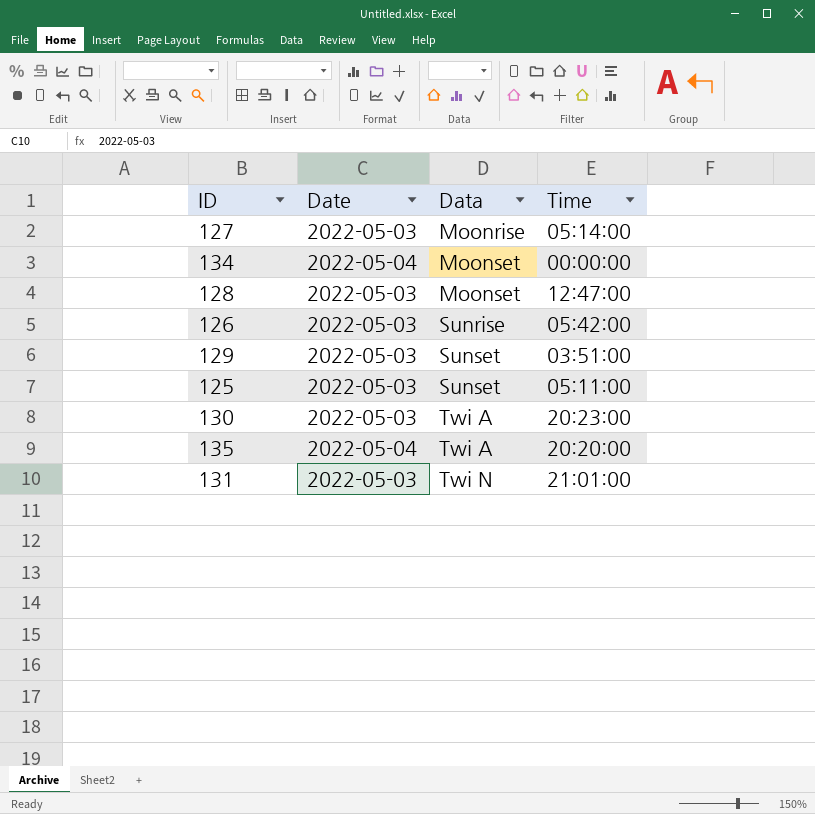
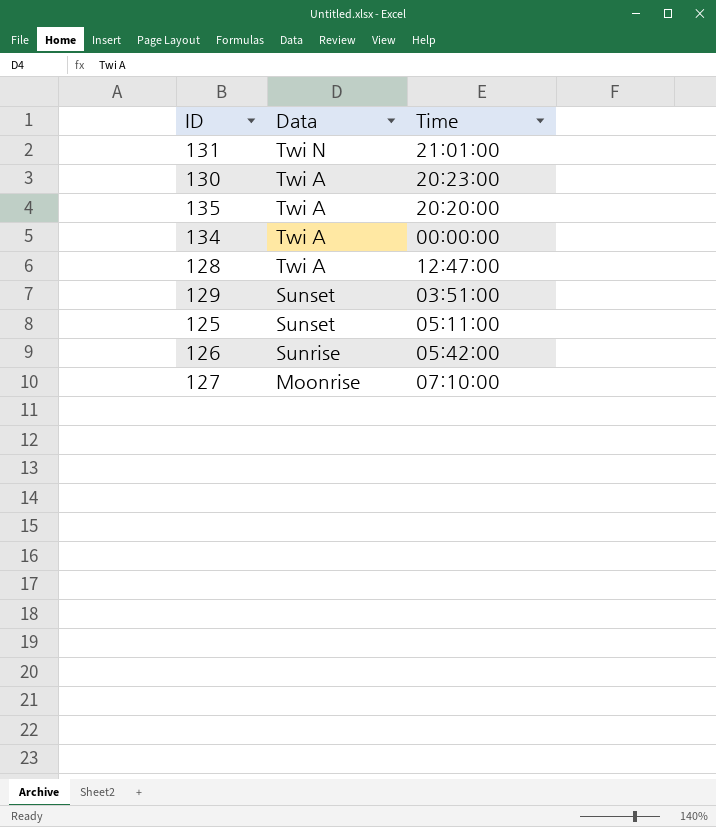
row order: Data ascending -> Data descending
column Date | position: 2 -> none
134 | Data: Moonset -> Twi A
128 | Data: Moonset -> Twi A
127 | Time: 05:14:00 -> 07:10:00

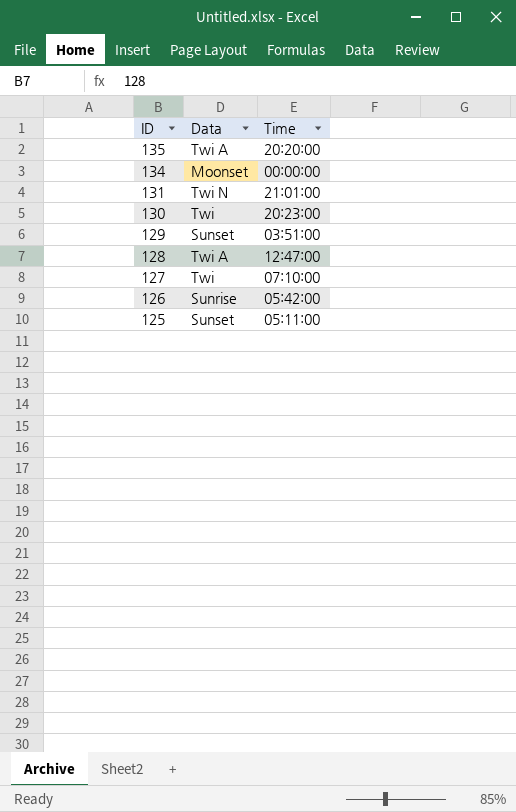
row order: Data descending -> ID descending
134 | Data: Twi A -> Moonset
130 | Data: Twi A -> Twi
127 | Data: Moonrise -> Twi

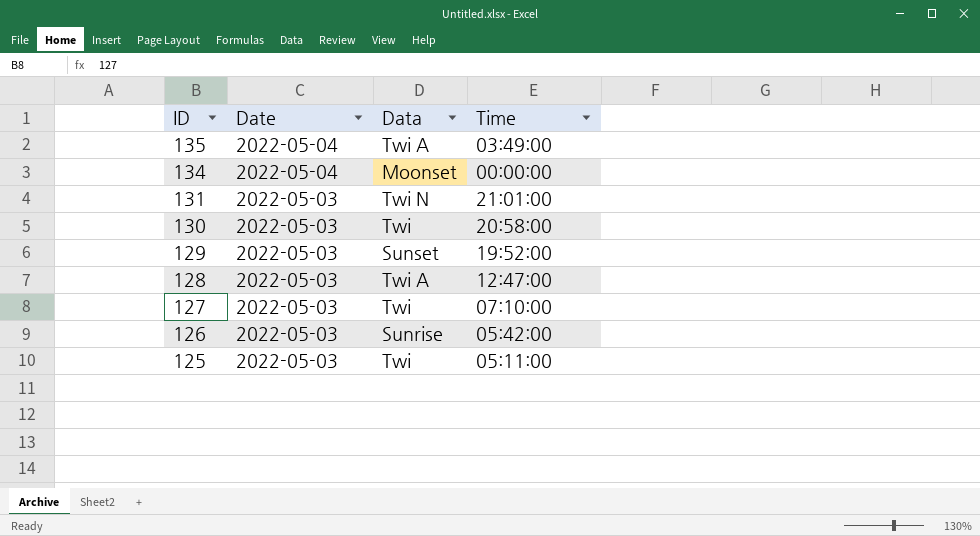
column Date | position: none -> 2
135 | Time: 20:20:00 -> 03:49:00
130 | Time: 20:23:00 -> 20:58:00
129 | Time: 03:51:00 -> 19:52:00
125 | Data: Sunset -> Twi

